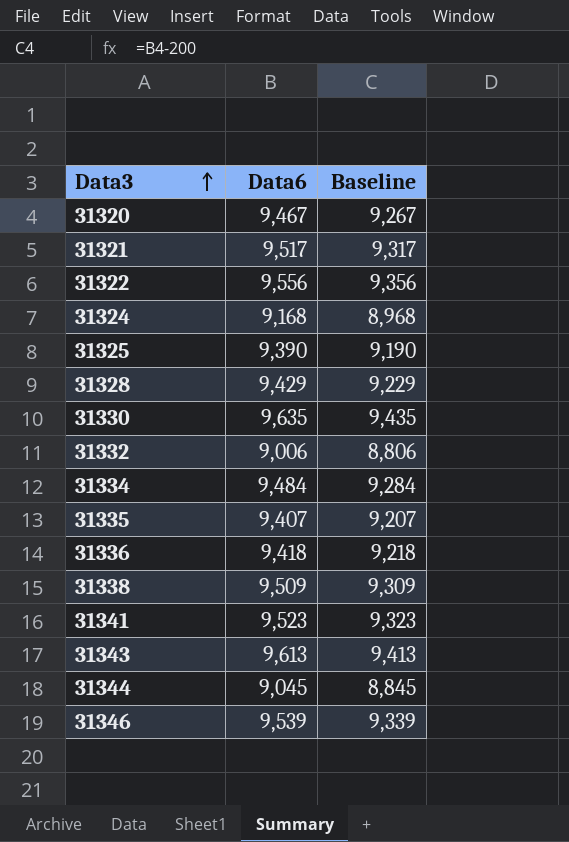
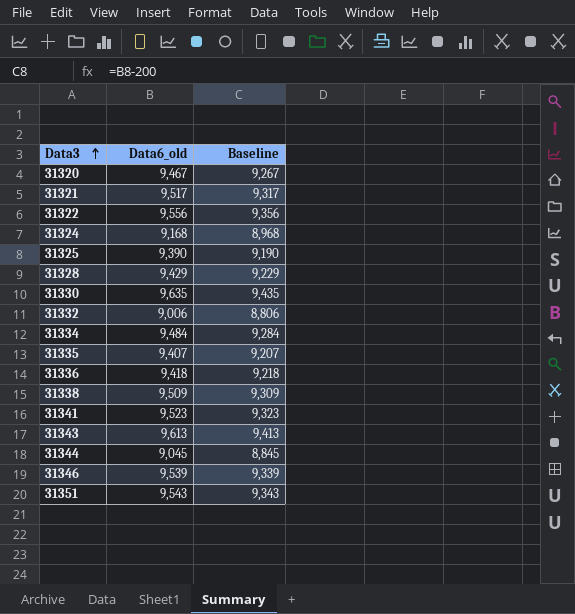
column name: Data6 -> Data6_old
row 31351: none -> 9,543 | 9,343

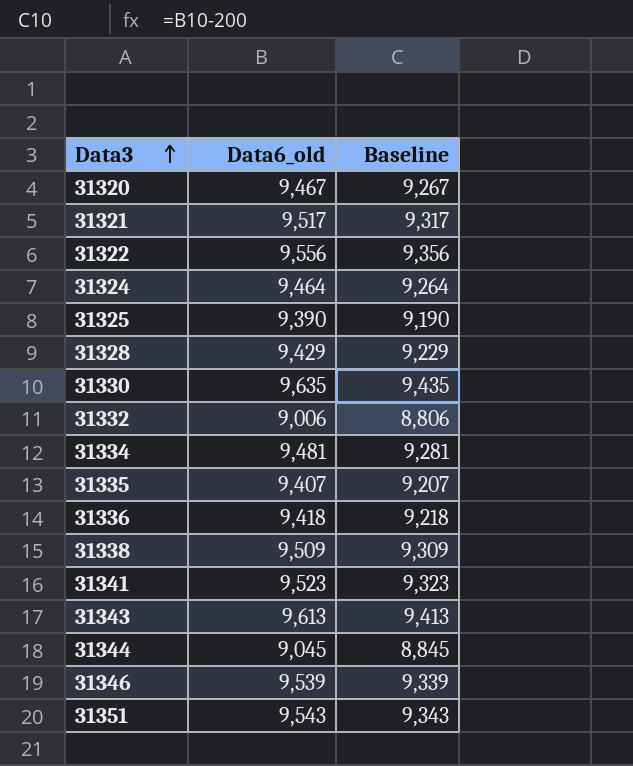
31324 | Data6_old: 9,168 -> 9,464
31324 | Baseline: 8,968 -> 9,264
31334 | Data6_old: 9,484 -> 9,481
31334 | Baseline: 9,284 -> 9,281

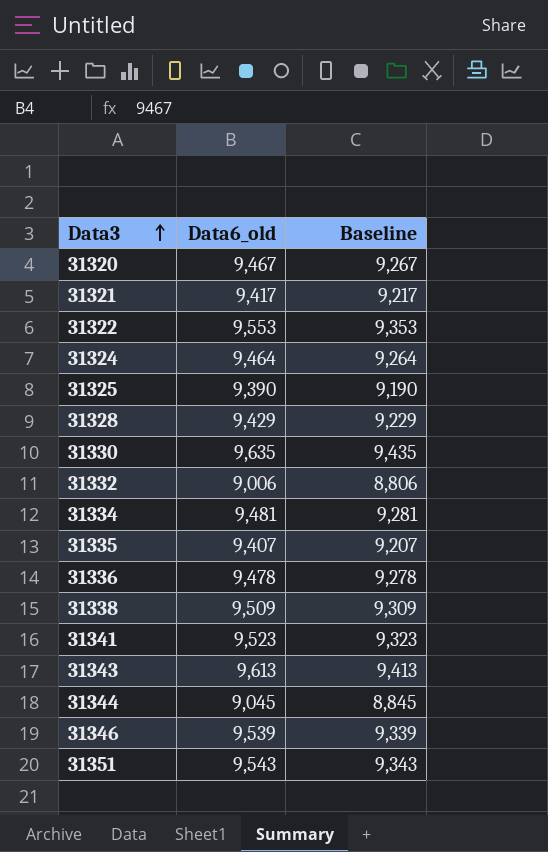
31321 | Data6_old: 9,517 -> 9,417
31321 | Baseline: 9,317 -> 9,217
31322 | Data6_old: 9,556 -> 9,553
31322 | Baseline: 9,356 -> 9,353
31336 | Data6_old: 9,418 -> 9,478
31336 | Baseline: 9,218 -> 9,278

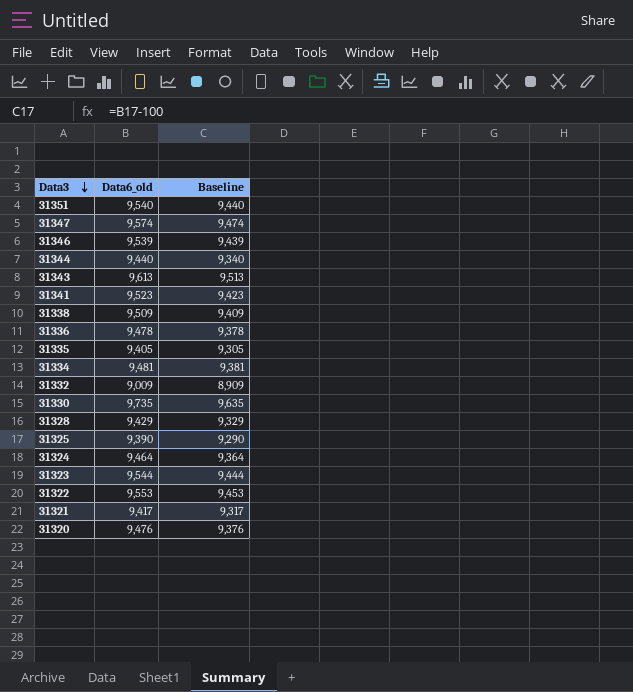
row order: Data3 ascending -> Data3 descending
column Baseline | formula: [Data6_old] - 200 -> [Data6_old] - 100
31351 | Data6_old: 9,543 -> 9,540
row 31347: none -> 9,574 | 9,474
31344 | Data6_old: 9,045 -> 9,440
31335 | Data6_old: 9,407 -> 9,405
31332 | Data6_old: 9,006 -> 9,009
31330 | Data6_old: 9,635 -> 9,735
row 31323: none -> 9,544 | 9,444
31320 | Data6_old: 9,467 -> 9,476

